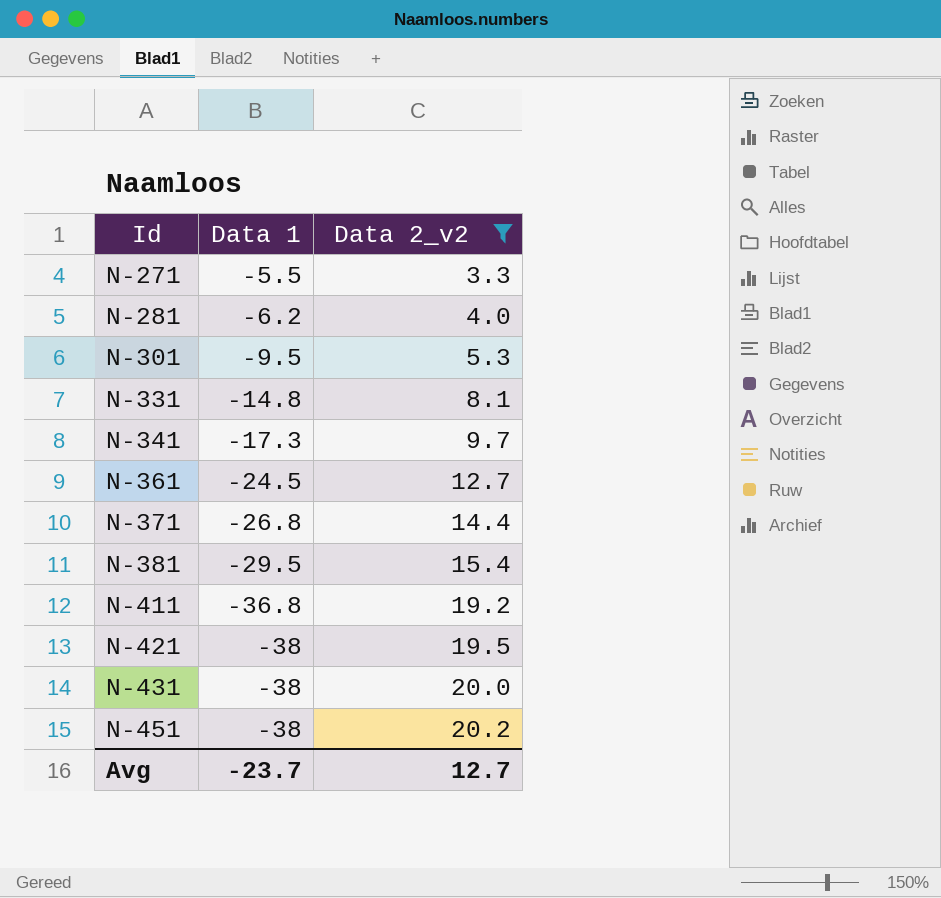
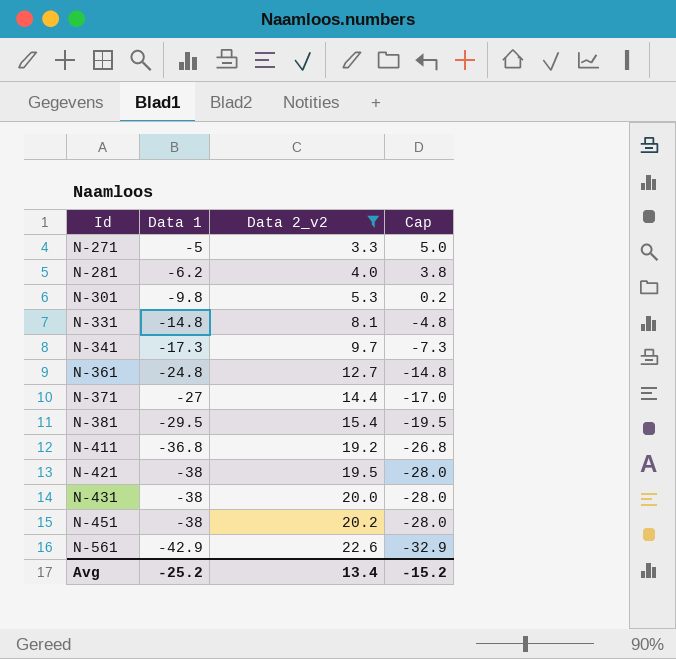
column Cap | formula: none -> [Data 1] + 10
N-271 | Data 1: -5.5 -> -5
N-301 | Data 1: -9.5 -> -9.8
N-361 | Data 1: -24.5 -> -24.8
N-371 | Data 1: -26.8 -> -27
row N-561: none -> -42.9 | 22.6 | -32.9
Avg | Data 1: -23.7 -> -25.2
Avg | Data 2_v2: 12.7 -> 13.4

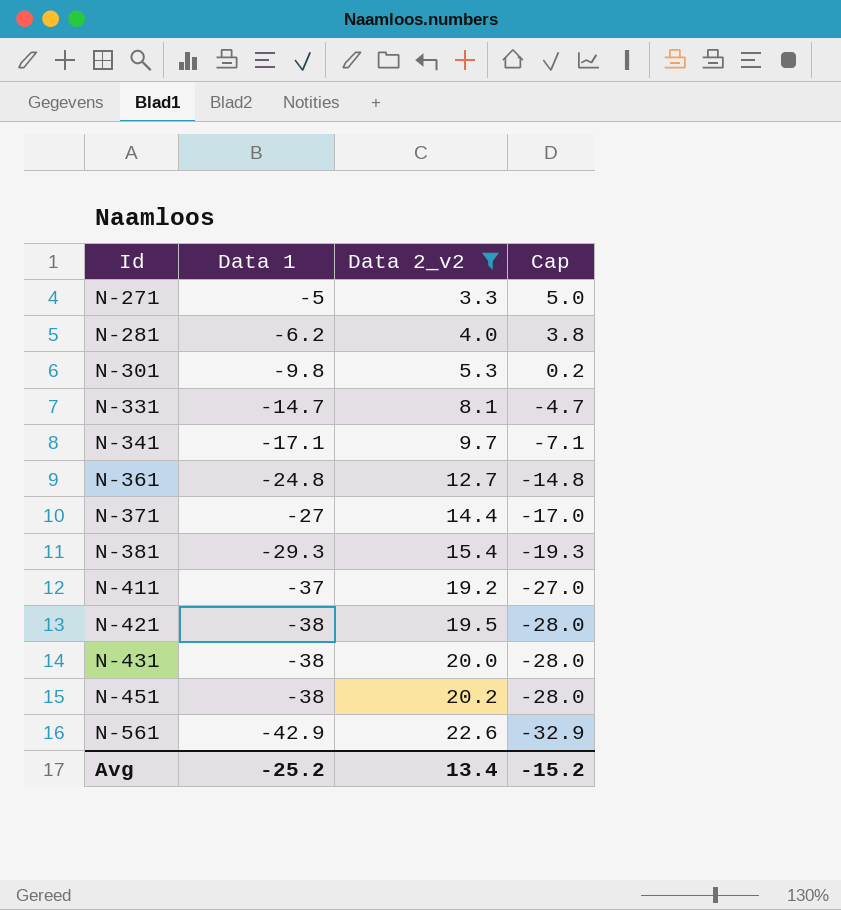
N-331 | Data 1: -14.8 -> -14.7
N-331 | Cap: -4.8 -> -4.7
N-341 | Data 1: -17.3 -> -17.1
N-341 | Cap: -7.3 -> -7.1
N-381 | Data 1: -29.5 -> -29.3
N-381 | Cap: -19.5 -> -19.3
N-411 | Data 1: -36.8 -> -37
N-411 | Cap: -26.8 -> -27.0

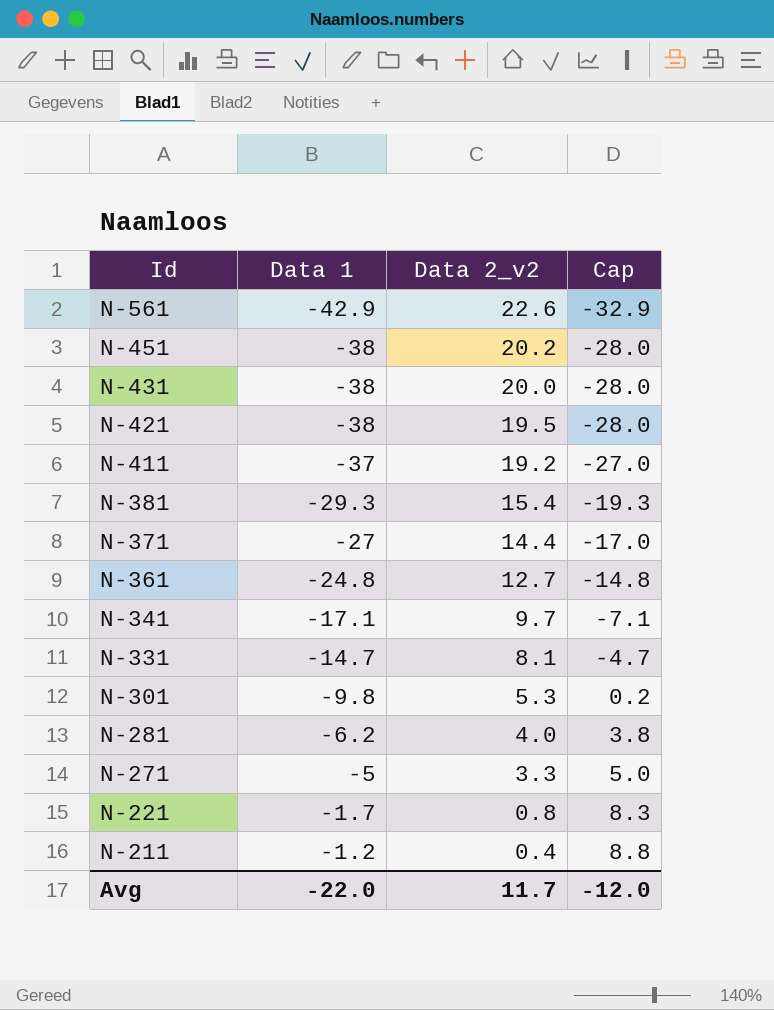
filter: Data 2_v2 >= 3.3 -> none
row order: Id ascending -> Id descending
Avg | Data 1: -25.2 -> -22.0
Avg | Data 2_v2: 13.4 -> 11.7
Avg | Cap: -15.2 -> -12.0

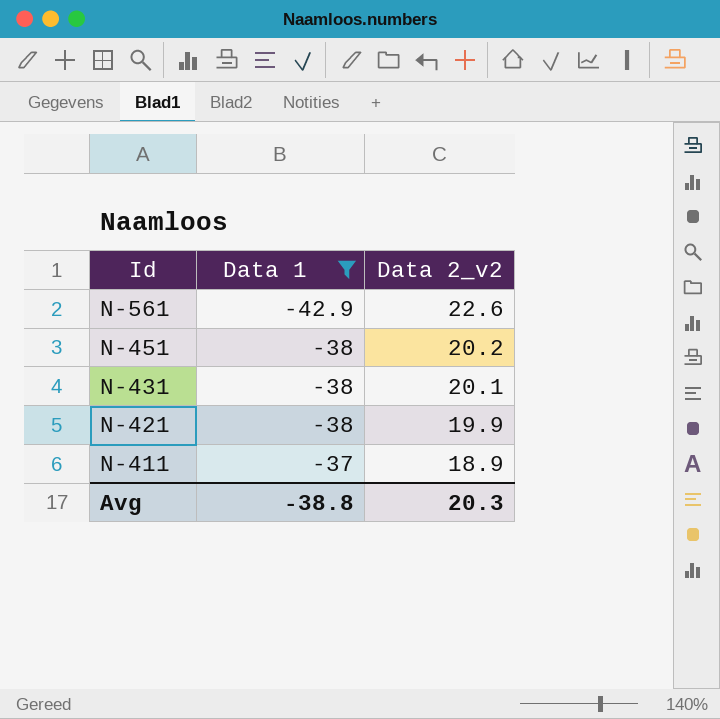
filter: none -> Data 1 <= -37
column Cap | formula: [Data 1] + 10 -> none
N-431 | Data 2_v2: 20.0 -> 20.1
N-421 | Data 2_v2: 19.5 -> 19.9
N-411 | Data 2_v2: 19.2 -> 18.9
Avg | Data 1: -22.0 -> -38.8
Avg | Data 2_v2: 11.7 -> 20.3

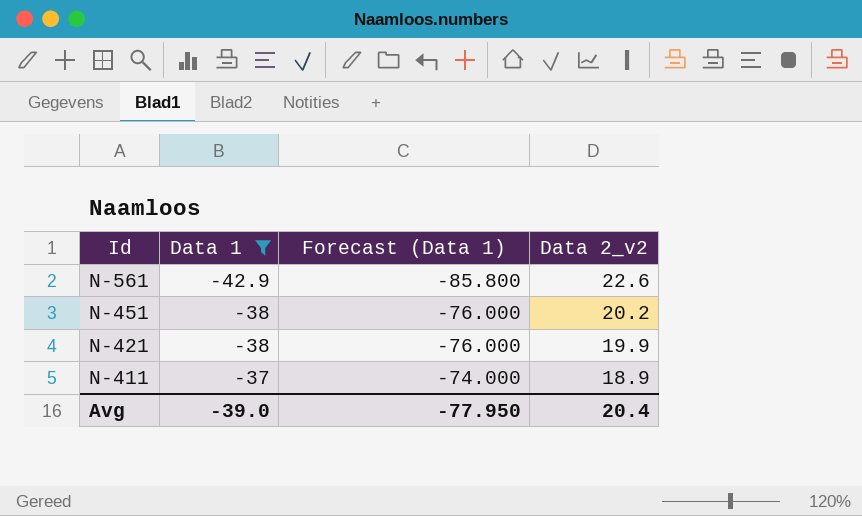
column Forecast (Data 1) | formula: none -> [Data 1] * 2
row N-431: -38 | 20.1 -> none
Avg | Data 1: -38.8 -> -39.0
Avg | Data 2_v2: 20.3 -> 20.4

